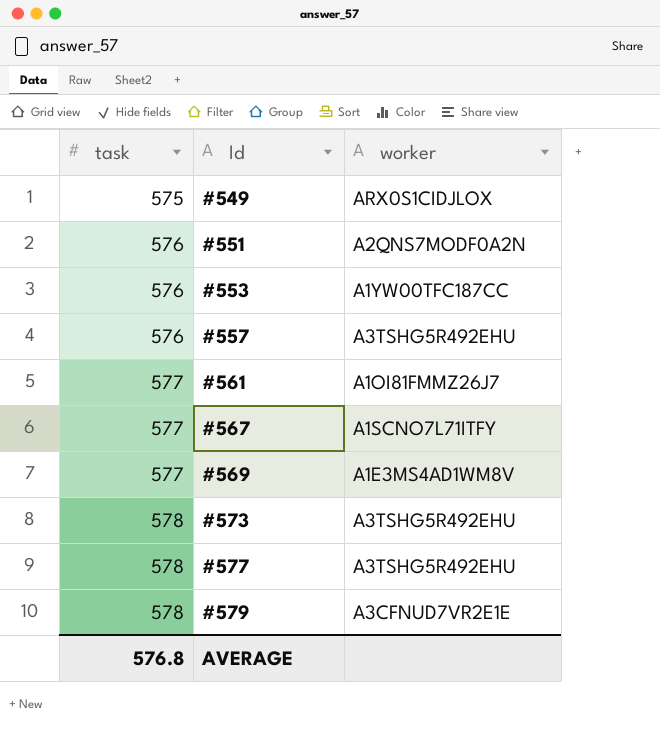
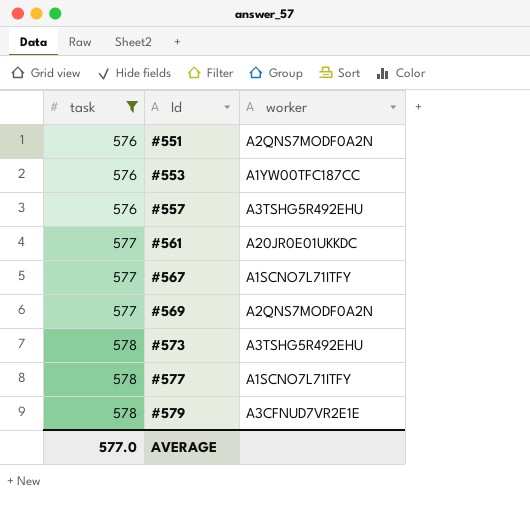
filter: none -> task != 575
#561 | worker: A1OI81FMMZ26J7 -> A20JR0E01UKKDC
#569 | worker: A1E3MS4AD1WM8V -> A2QNS7MODF0A2N
#577 | worker: A3TSHG5R492EHU -> A1SCNO7L71ITFY
AVERAGE | task: 576.8 -> 577.0

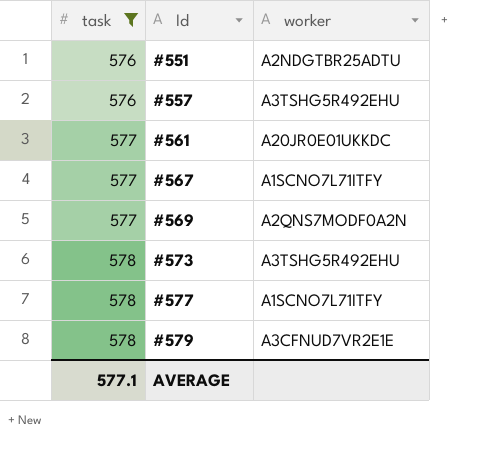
row #553: 576 | A1YW00TFC187CC -> none
#551 | worker: A2QNS7MODF0A2N -> A2NDGTBR25ADTU
AVERAGE | task: 577.0 -> 577.1

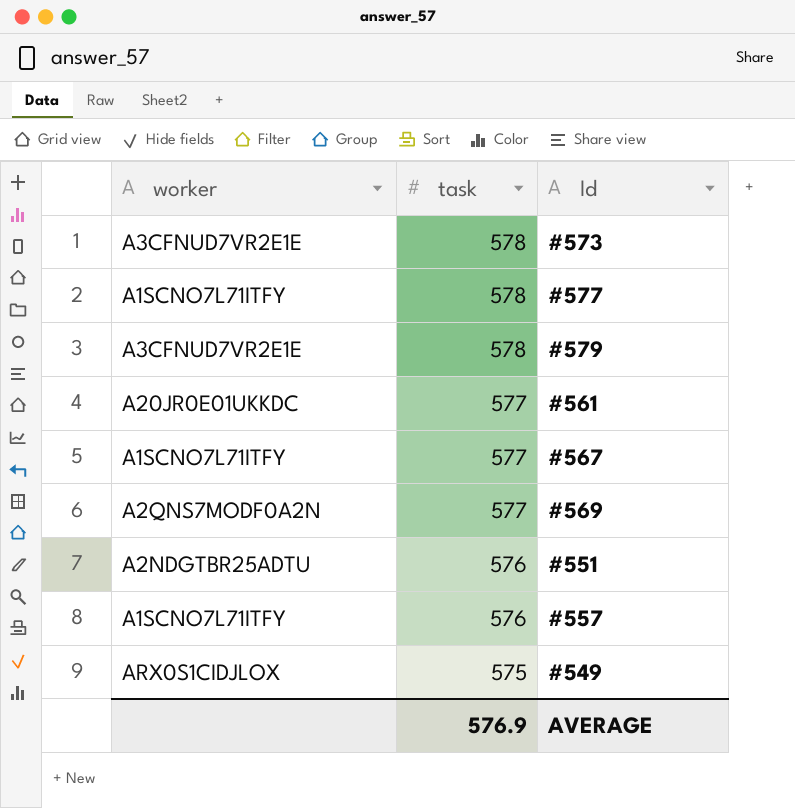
filter: task != 575 -> none
row order: task ascending -> task descending
column worker | position: 3 -> 1
#573 | worker: A3TSHG5R492EHU -> A3CFNUD7VR2E1E
#557 | worker: A3TSHG5R492EHU -> A1SCNO7L71ITFY
AVERAGE | task: 577.1 -> 576.9

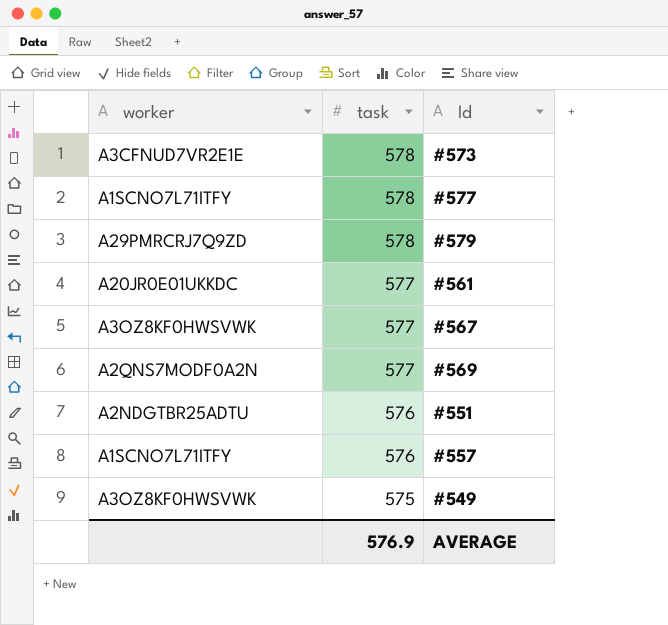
#579 | worker: A3CFNUD7VR2E1E -> A29PMRCRJ7Q9ZD
#567 | worker: A1SCNO7L71ITFY -> A3OZ8KF0HWSVWK
#549 | worker: ARX0S1CIDJLOX -> A3OZ8KF0HWSVWK

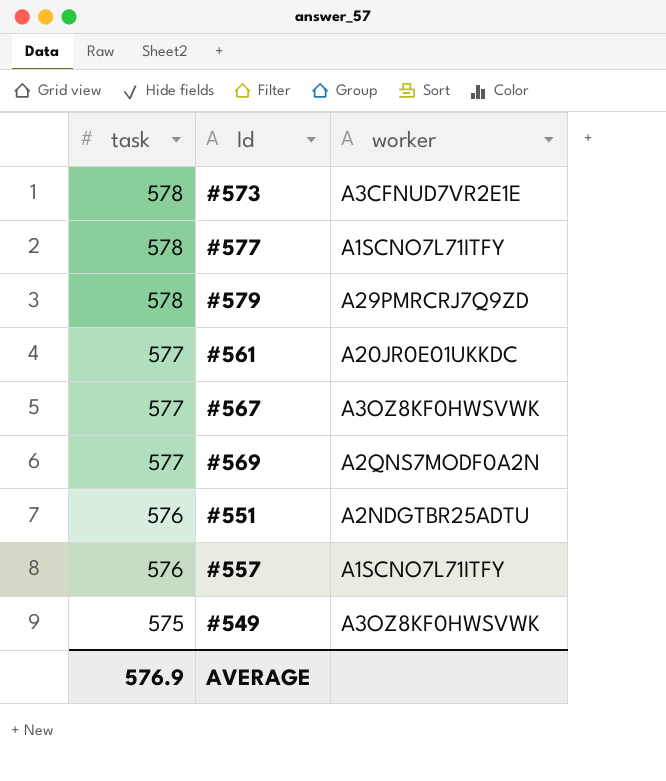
column worker | position: 1 -> 3

